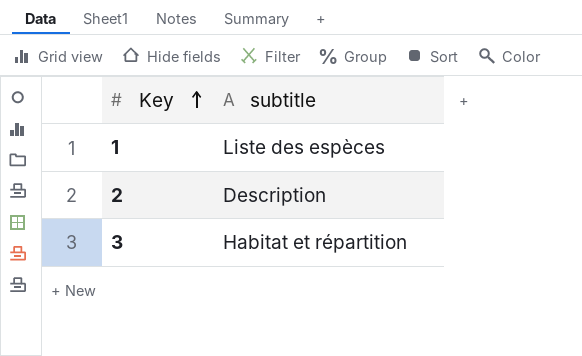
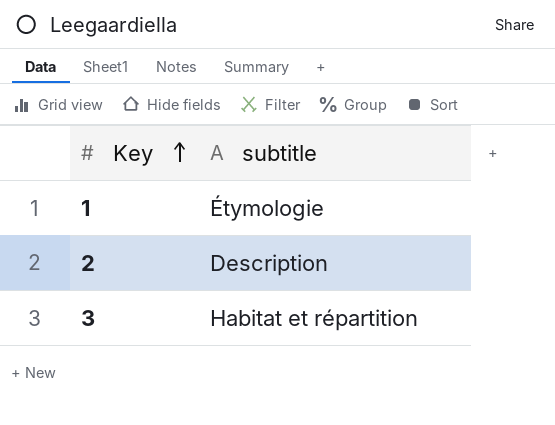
1 | subtitle: Liste des espèces -> Étymologie

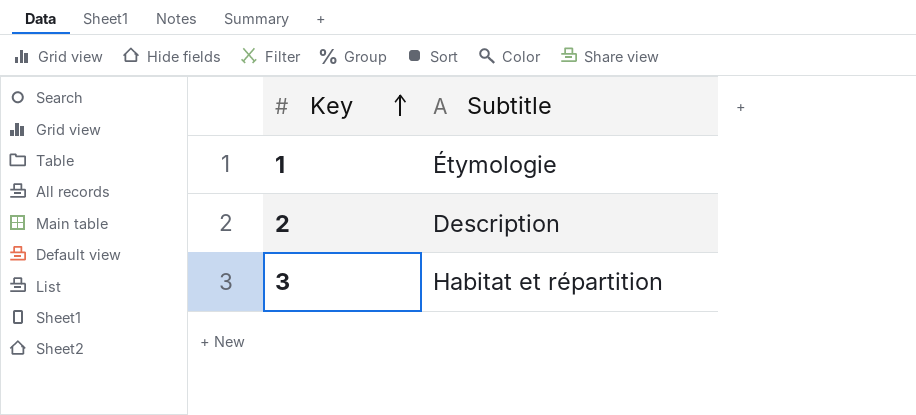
column name: subtitle -> Subtitle

